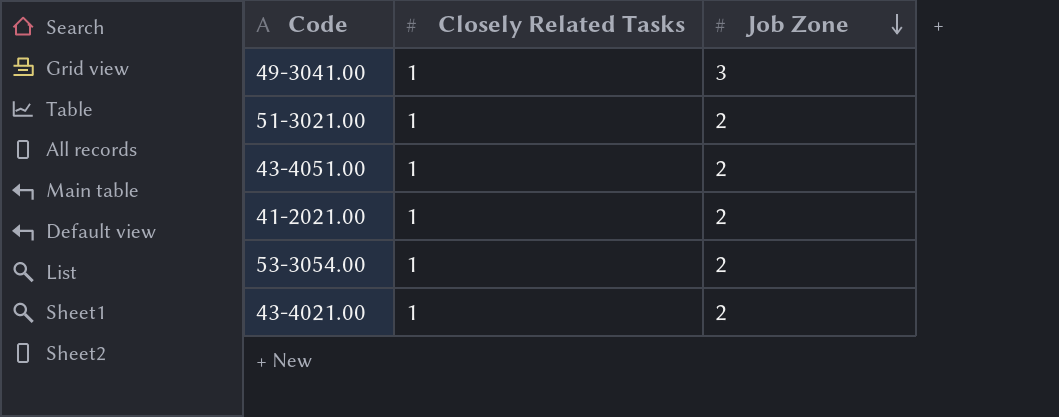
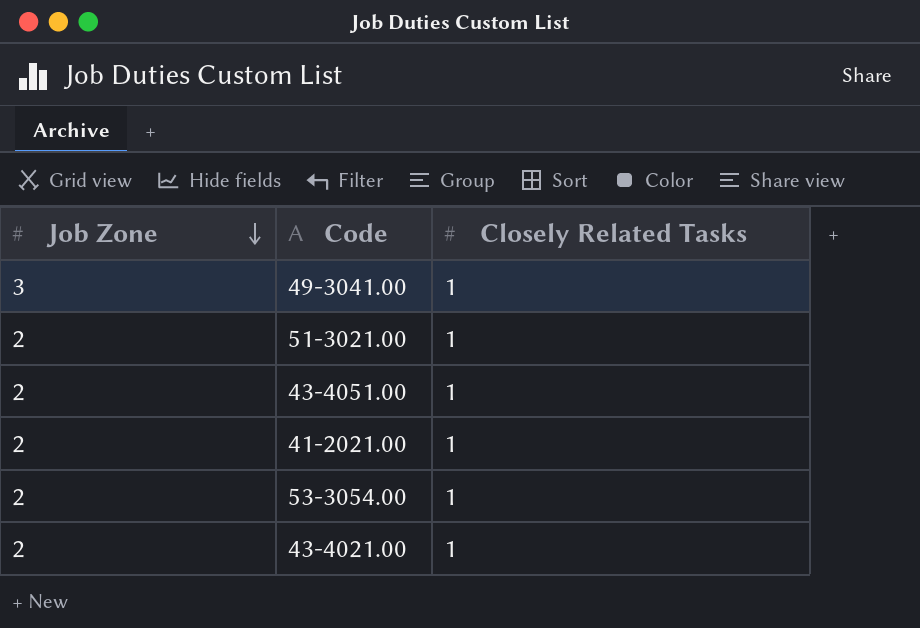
column Job Zone | position: 3 -> 1

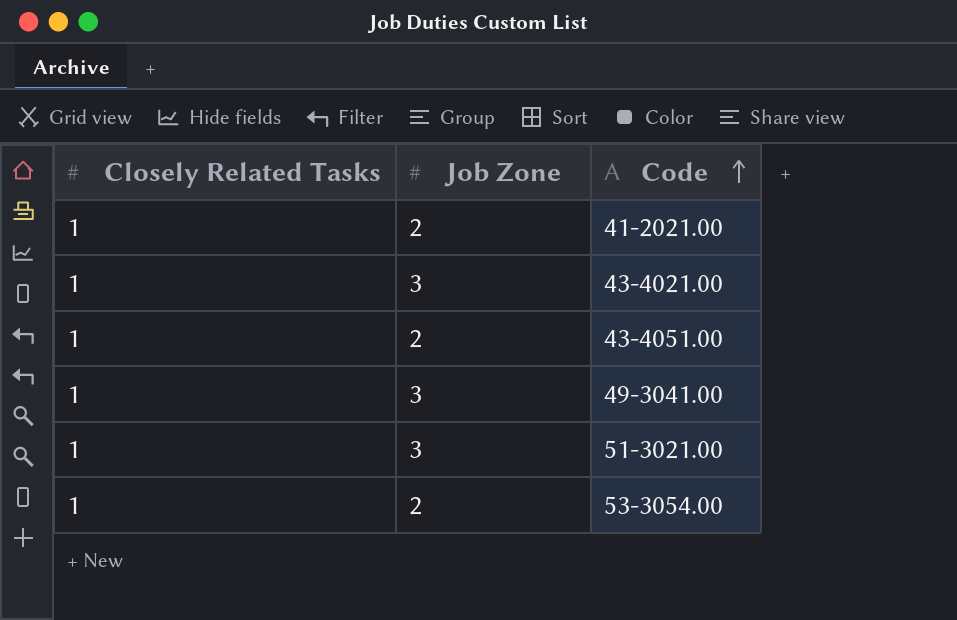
row order: Job Zone descending -> Code ascending
column Closely Related Tasks | position: 3 -> 1
43-4021.00 | Job Zone: 2 -> 3
51-3021.00 | Job Zone: 2 -> 3

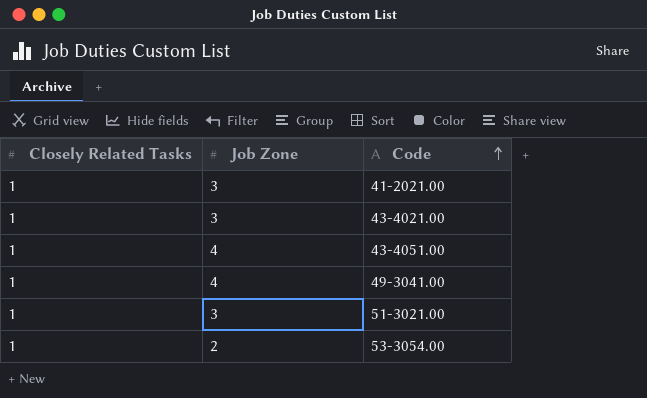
41-2021.00 | Job Zone: 2 -> 3
43-4051.00 | Job Zone: 2 -> 4
49-3041.00 | Job Zone: 3 -> 4

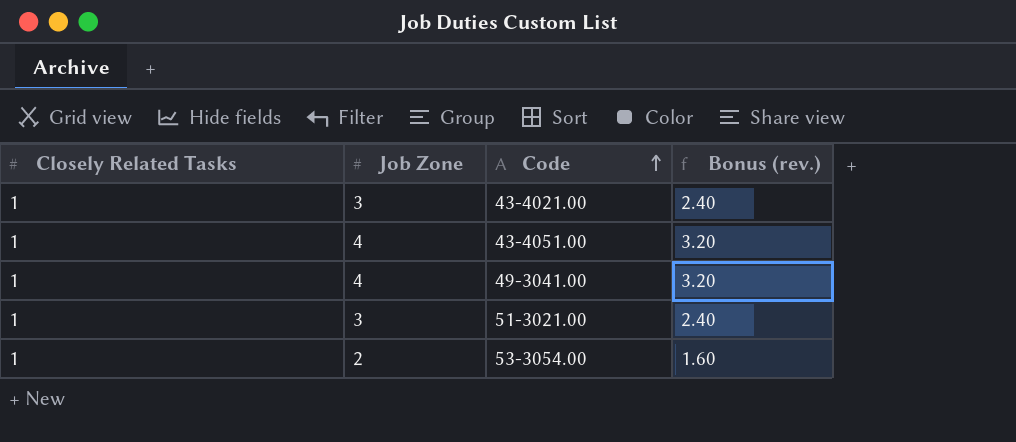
column Bonus (rev.) | formula: none -> [Job Zone] * 0.8
row 41-2021.00: 1 | 3 -> none

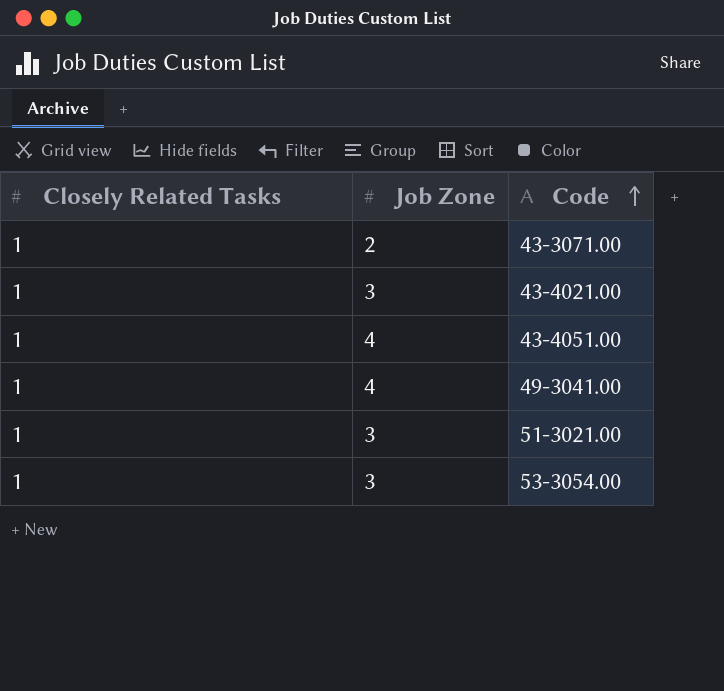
column Bonus (rev.) | formula: [Job Zone] * 0.8 -> none
row 43-3071.00: none -> 1 | 2
53-3054.00 | Job Zone: 2 -> 3

